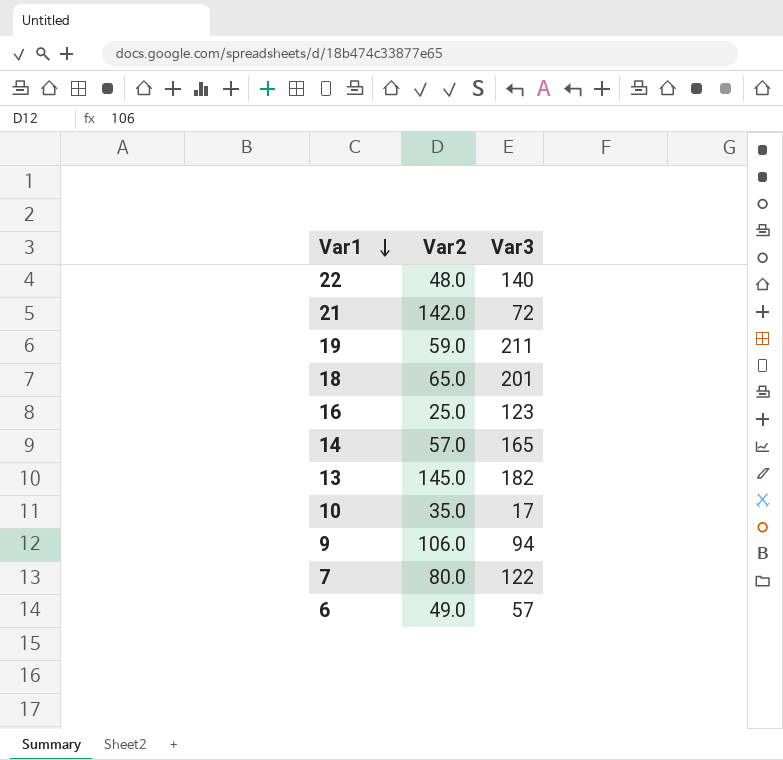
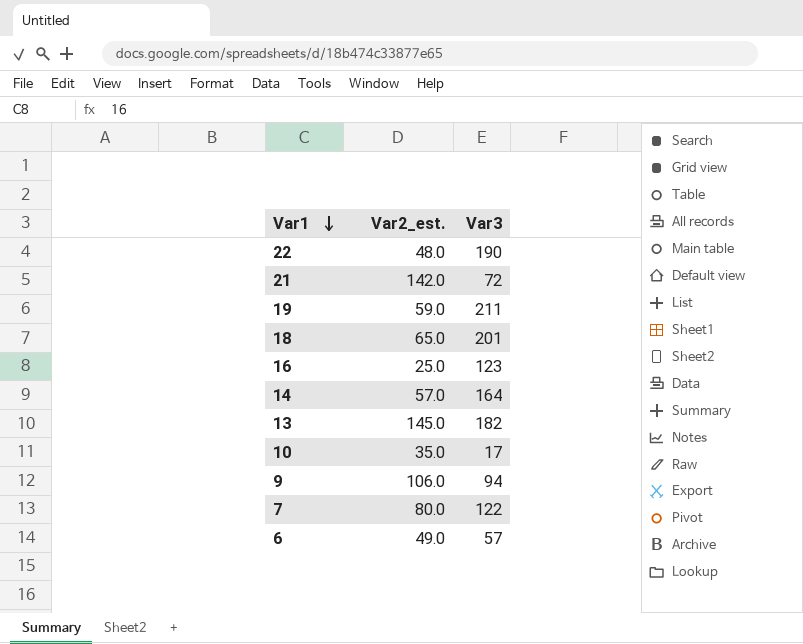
column name: Var2 -> Var2_est.
22 | Var3: 140 -> 190
14 | Var3: 165 -> 164

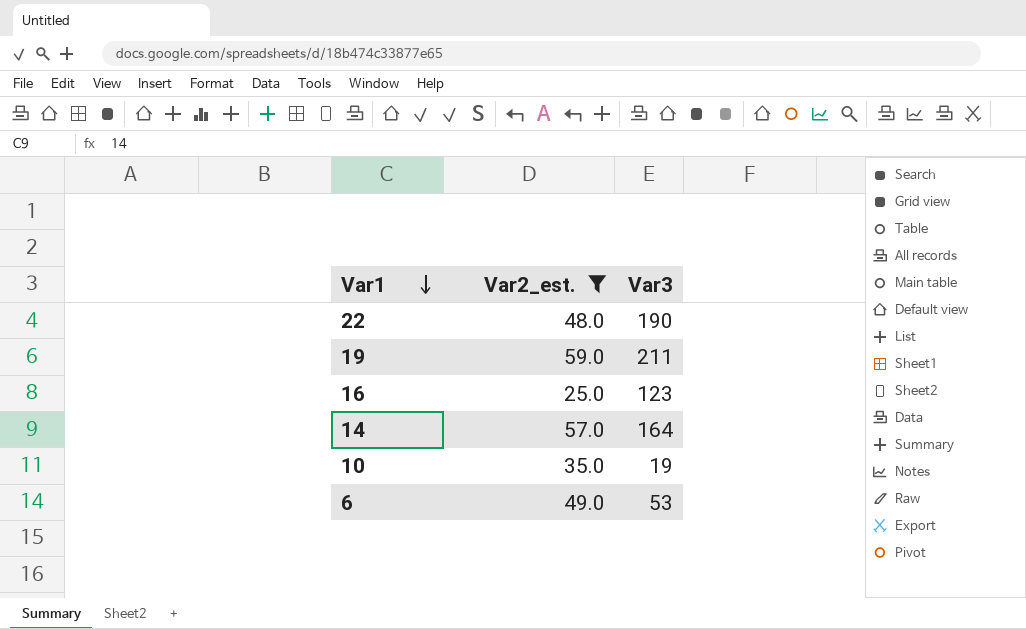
filter: none -> Var2_est. <= 59.0
10 | Var3: 17 -> 19
6 | Var3: 57 -> 53

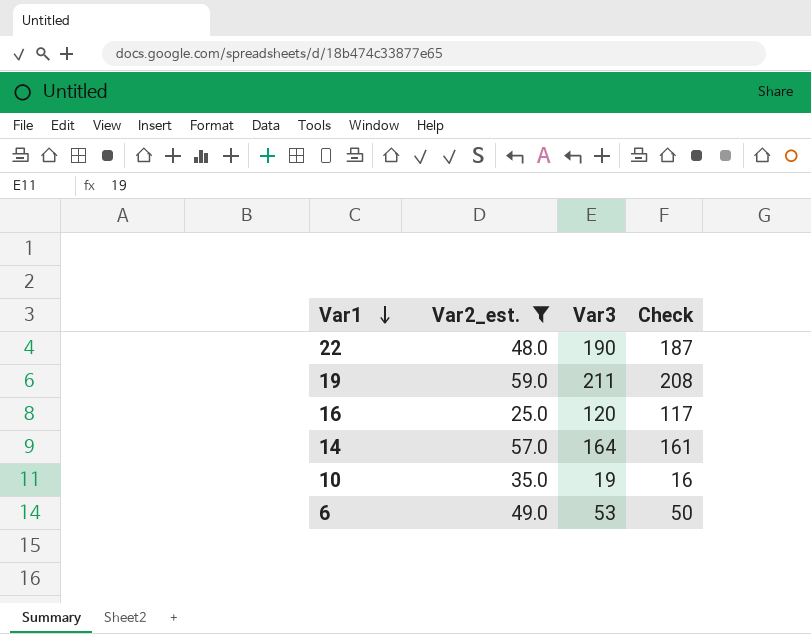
column Check | formula: none -> [Var3] - 3
16 | Var3: 123 -> 120

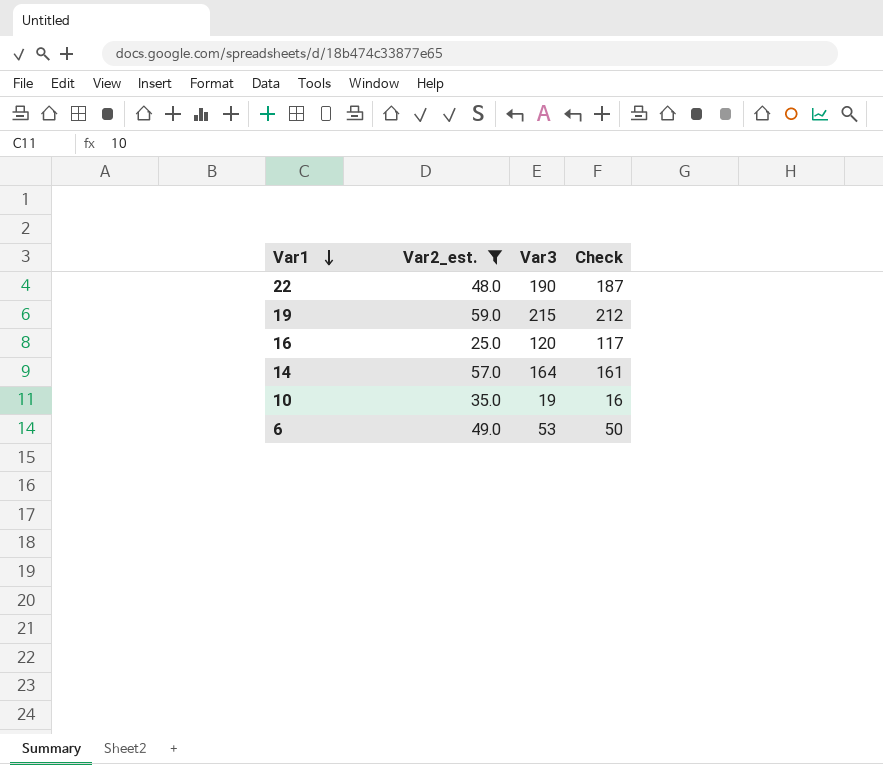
19 | Var3: 211 -> 215
19 | Check: 208 -> 212

